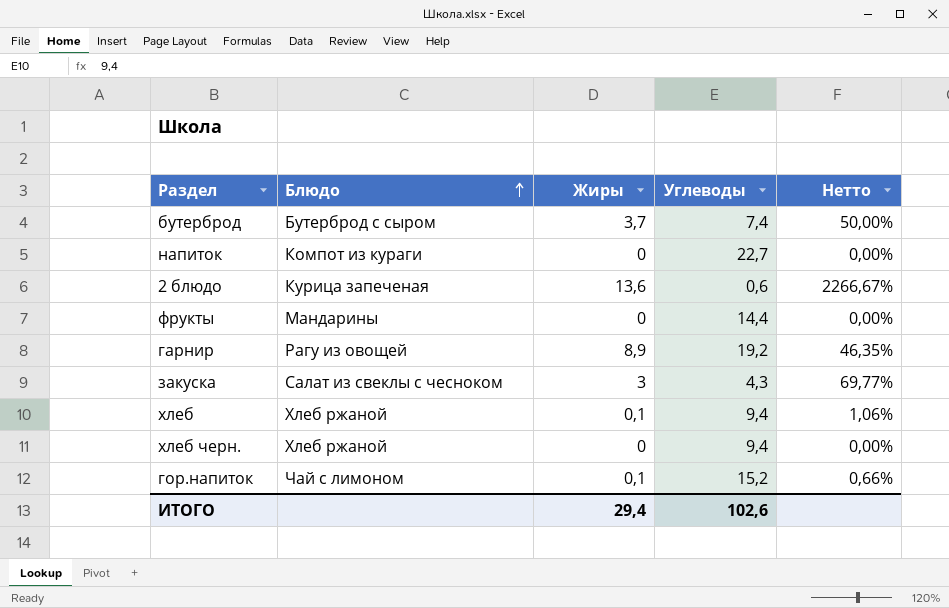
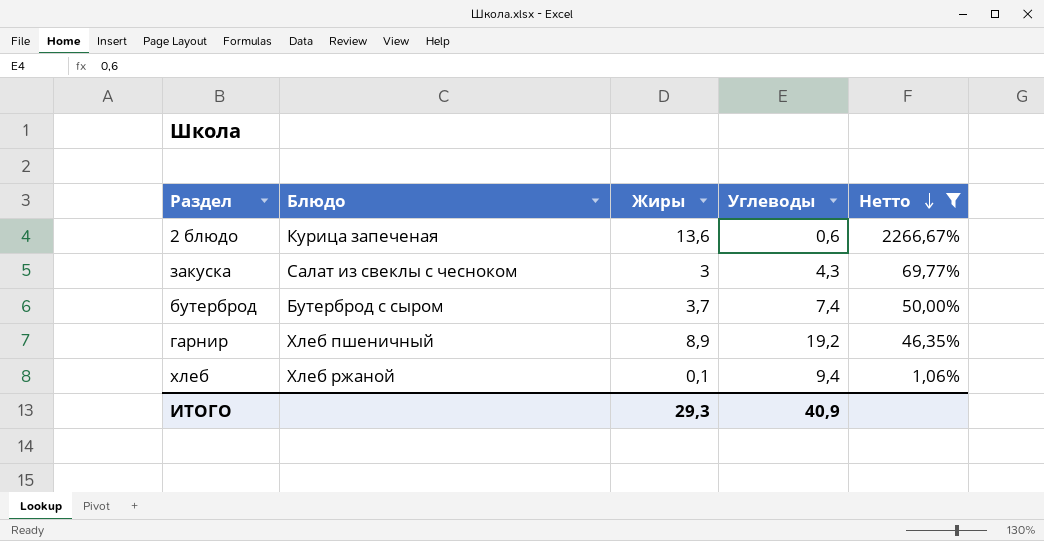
filter: none -> Нетто >= 1,06%
row order: Блюдо ascending -> Нетто descending
гарнир | Блюдо: Рагу из овощей -> Хлеб пшеничный
ИТОГО | Жиры: 29,4 -> 29,3
ИТОГО | Углеводы: 102,6 -> 40,9

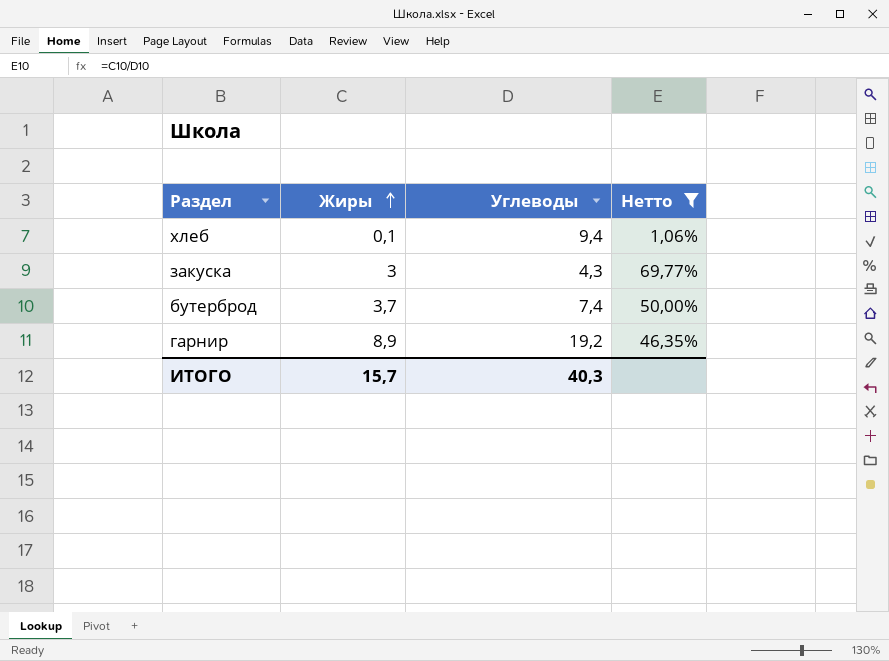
row order: Нетто descending -> Жиры ascending
column Блюдо | position: 2 -> none
row 2 блюдо: Курица запеченая | 13,6 | 0,6 | 2266,67% -> none
ИТОГО | Жиры: 29,3 -> 15,7
ИТОГО | Углеводы: 40,9 -> 40,3

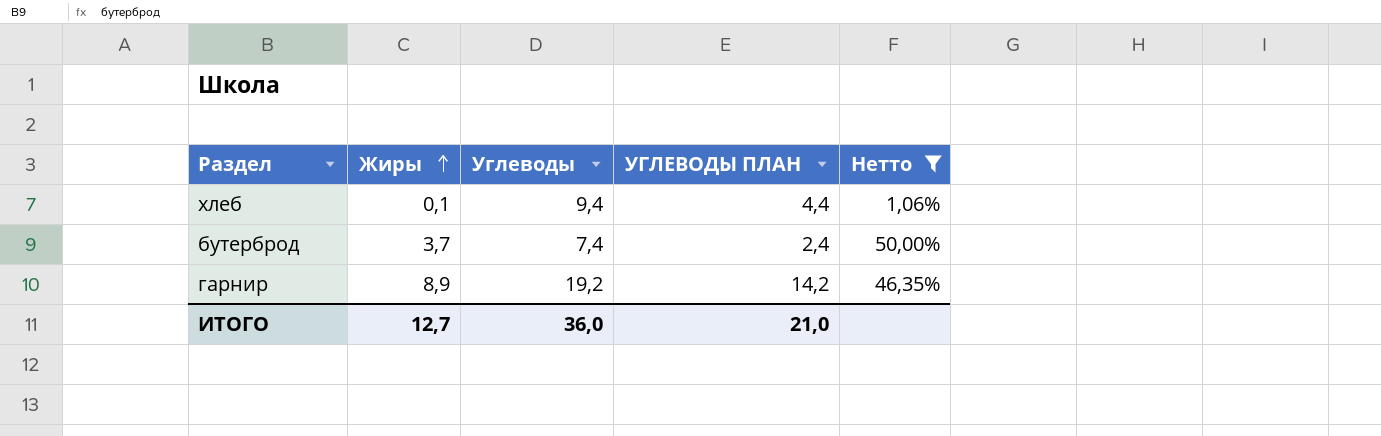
column УГЛЕВОДЫ ПЛАН | formula: none -> [Углеводы] - 5
row закуска: 3 | 4,3 | 69,77% -> none
ИТОГО | Жиры: 15,7 -> 12,7
ИТОГО | Углеводы: 40,3 -> 36,0

